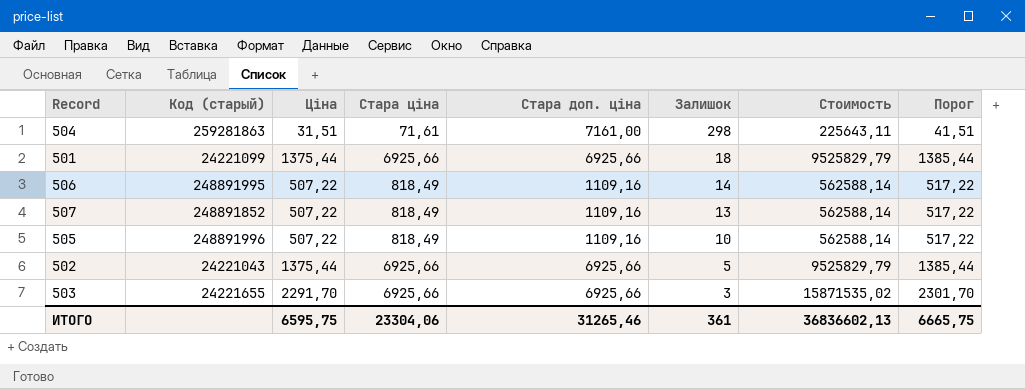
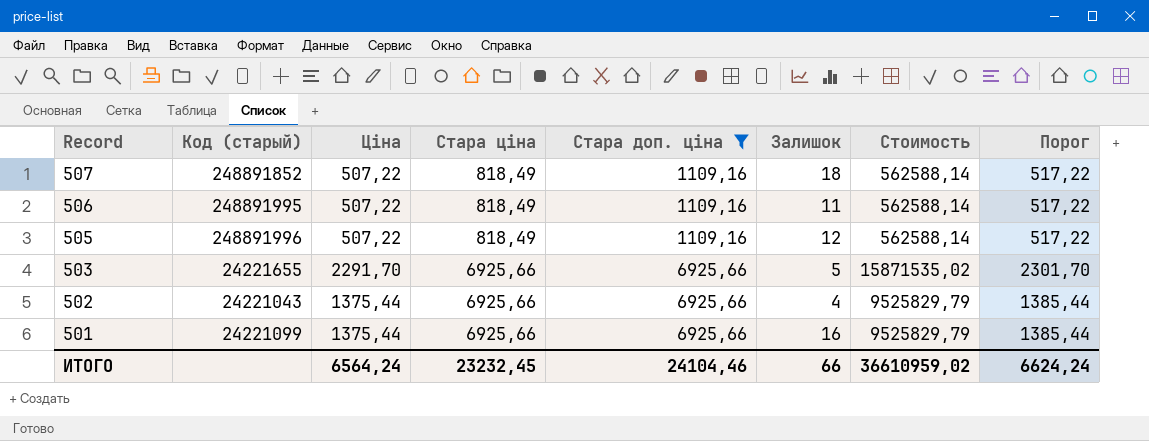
filter: none -> Стара доп. ціна != 7161,00
row order: Залишок descending -> Record descending
507 | Залишок: 13 -> 18
506 | Залишок: 14 -> 11
505 | Залишок: 10 -> 12
503 | Залишок: 3 -> 5
502 | Залишок: 5 -> 4
501 | Залишок: 18 -> 16
ИТОГО | Ціна: 6595,75 -> 6564,24
ИТОГО | Стара ціна: 23304,06 -> 23232,45
ИТОГО | Стара доп. ціна: 31265,46 -> 24104,46
ИТОГО | Залишок: 361 -> 66
ИТОГО | Стоимость: 36836602,13 -> 36610959,02
ИТОГО | Порог: 6665,75 -> 6624,24

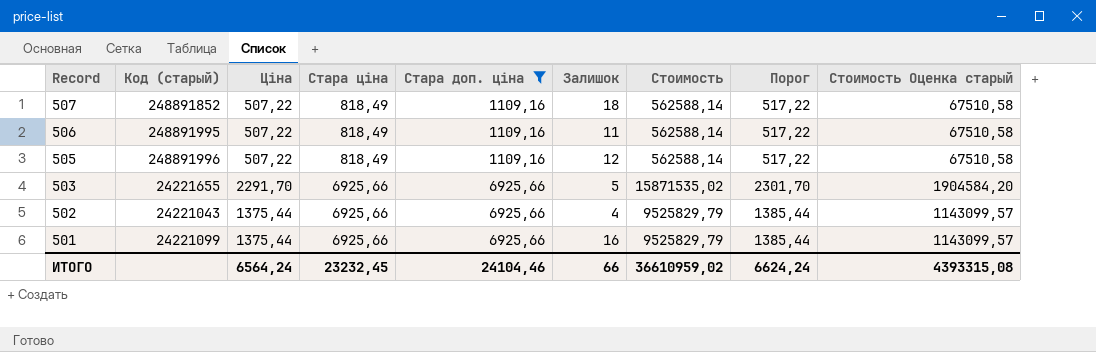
column Стоимость Оценка старый | formula: none -> [Стоимость] * 0,12

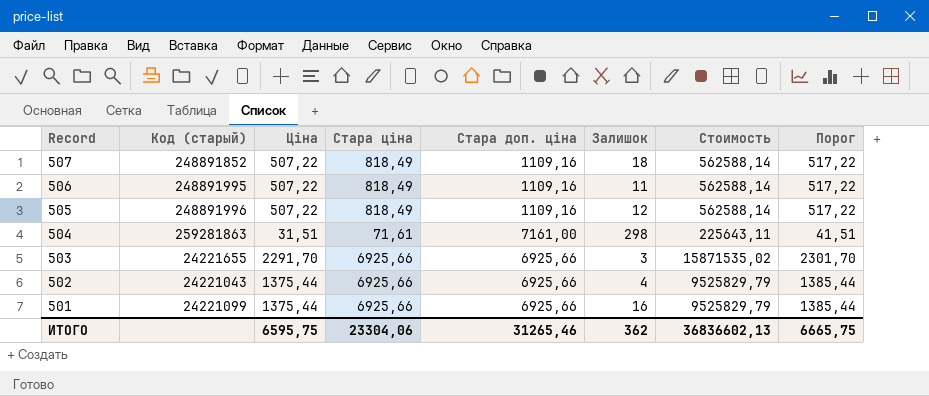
filter: Стара доп. ціна != 7161,00 -> none
column Стоимость Оценка старый | formula: [Стоимость] * 0,12 -> none
503 | Залишок: 5 -> 3
ИТОГО | Ціна: 6564,24 -> 6595,75
ИТОГО | Стара ціна: 23232,45 -> 23304,06
ИТОГО | Стара доп. ціна: 24104,46 -> 31265,46
ИТОГО | Залишок: 66 -> 362
ИТОГО | Стоимость: 36610959,02 -> 36836602,13
ИТОГО | Порог: 6624,24 -> 6665,75

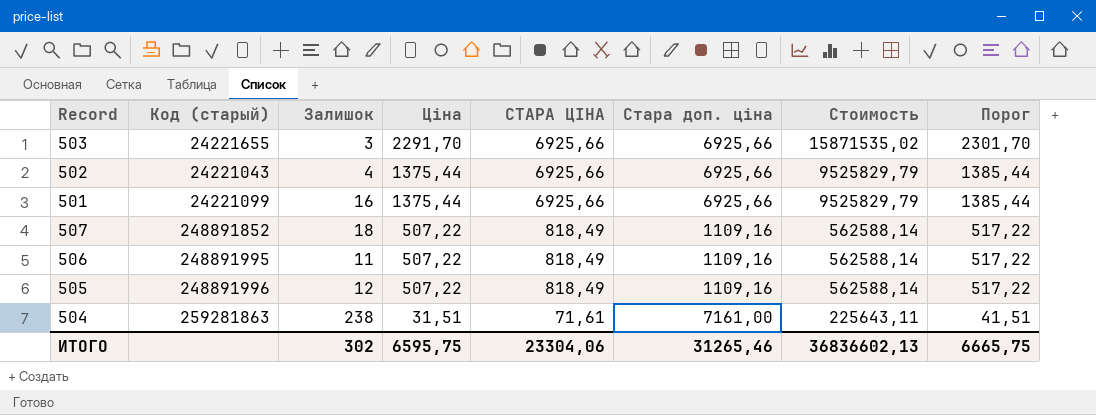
row order: Record descending -> Ціна descending
column Залишок | position: 6 -> 3
column name: Стара ціна -> СТАРА ЦІНА
504 | Залишок: 298 -> 238
ИТОГО | Залишок: 362 -> 302

